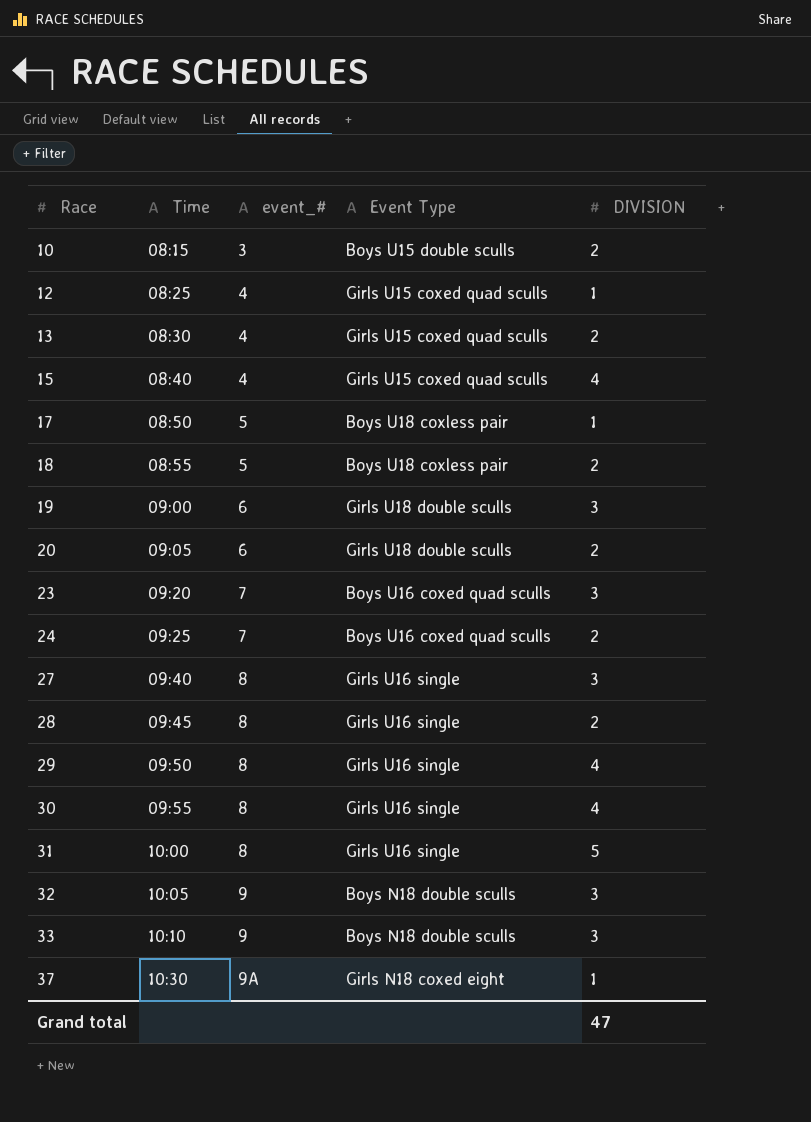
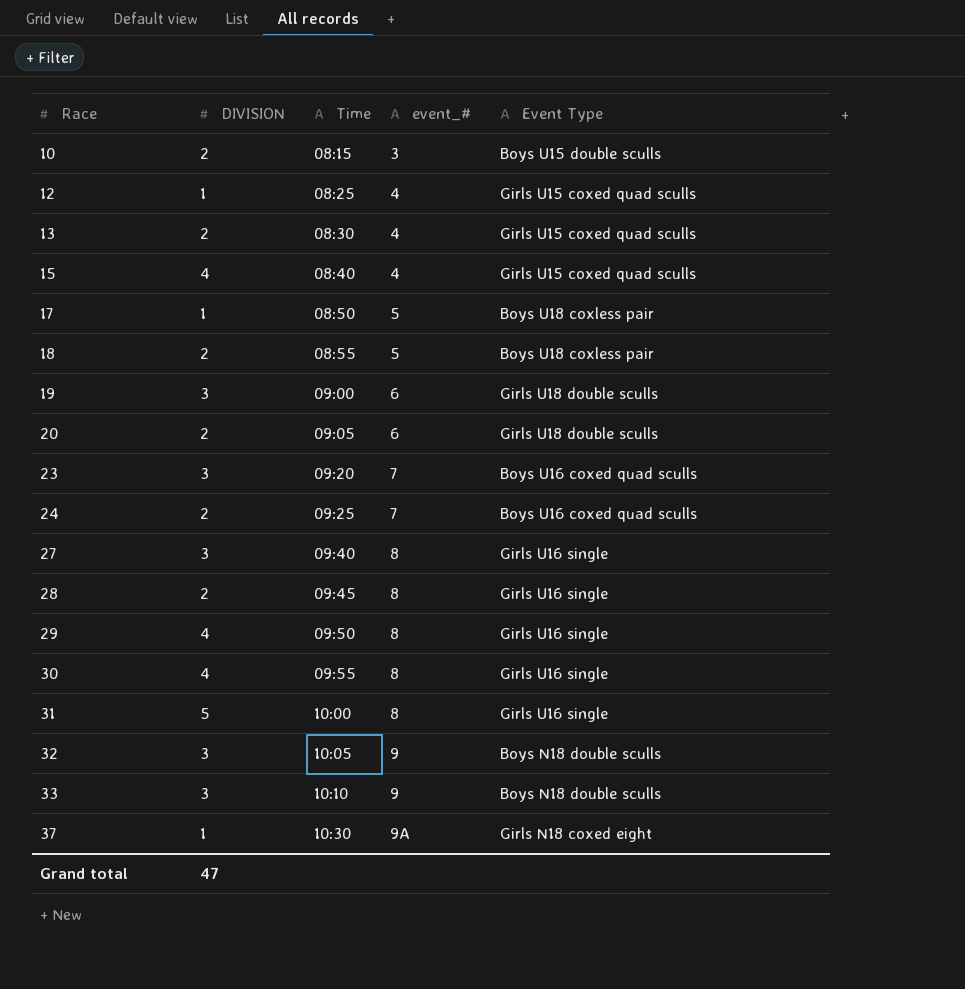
column DIVISION | position: 5 -> 2

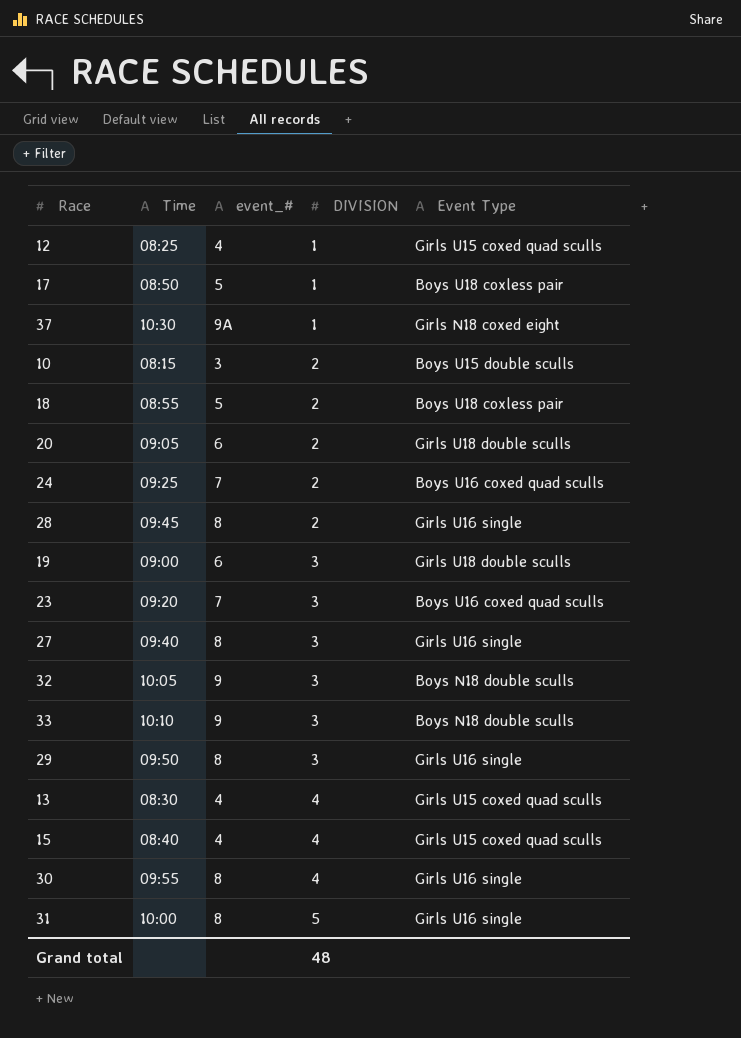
row order: Race ascending -> DIVISION ascending
column DIVISION | position: 2 -> 4
29 | DIVISION: 4 -> 3
13 | DIVISION: 2 -> 4
Grand total | DIVISION: 47 -> 48

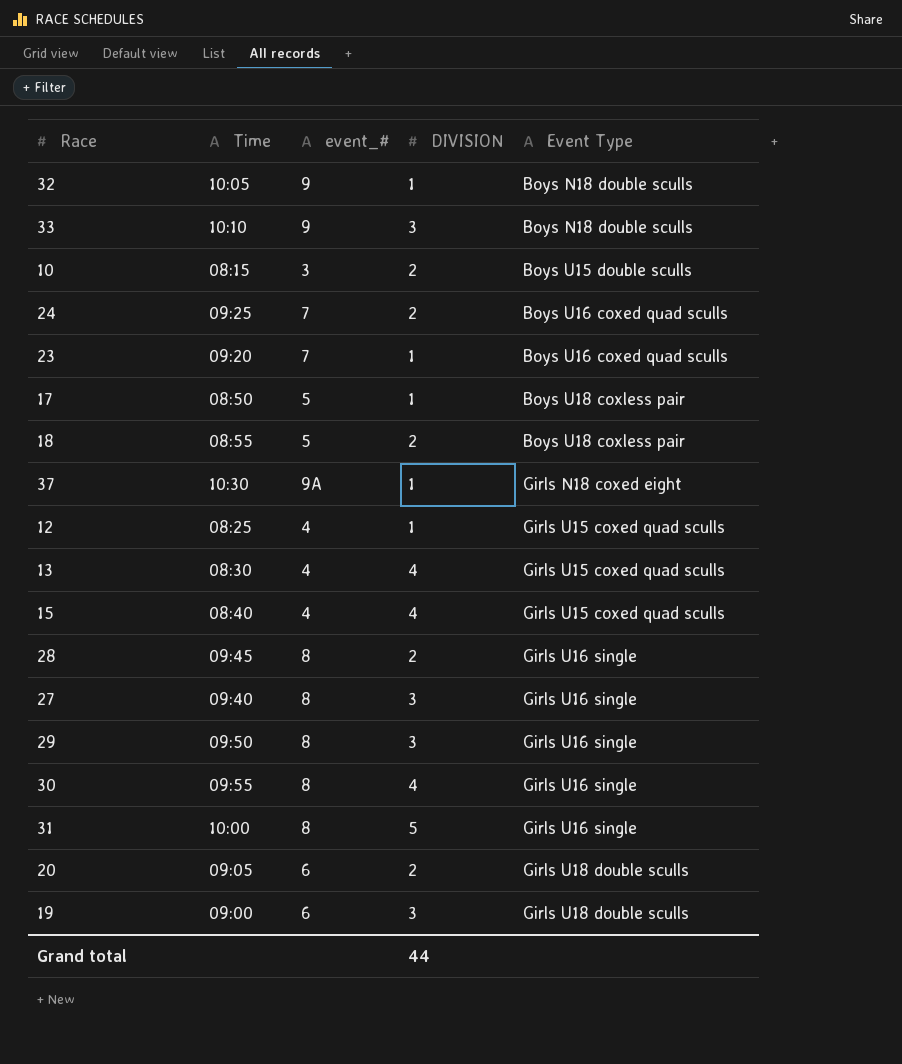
row order: DIVISION ascending -> Event Type ascending
32 | DIVISION: 3 -> 1
23 | DIVISION: 3 -> 1
Grand total | DIVISION: 48 -> 44

